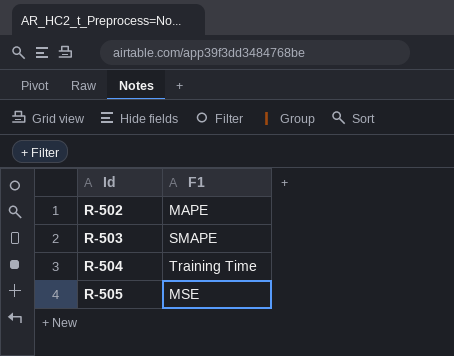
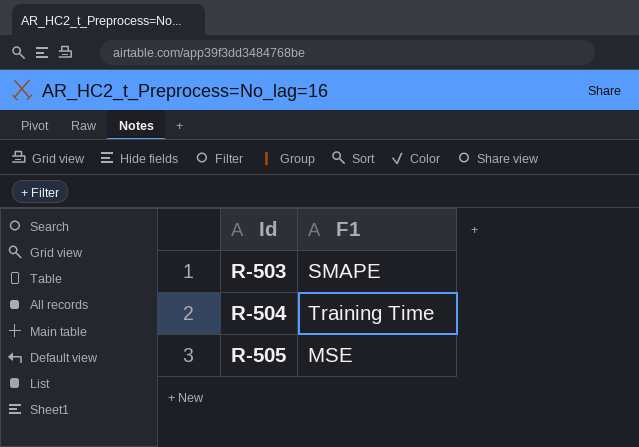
row R-502: MAPE -> none

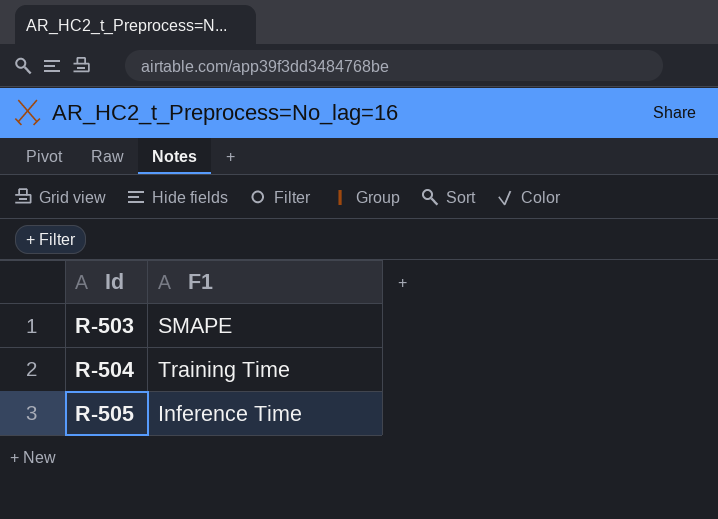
R-505 | F1: MSE -> Inference Time

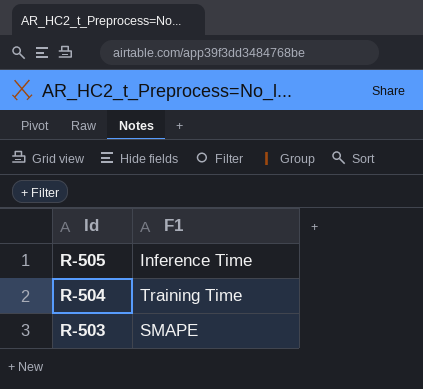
row order: Id ascending -> Id descending

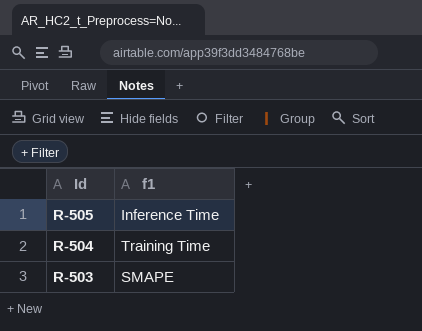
column name: F1 -> f1

